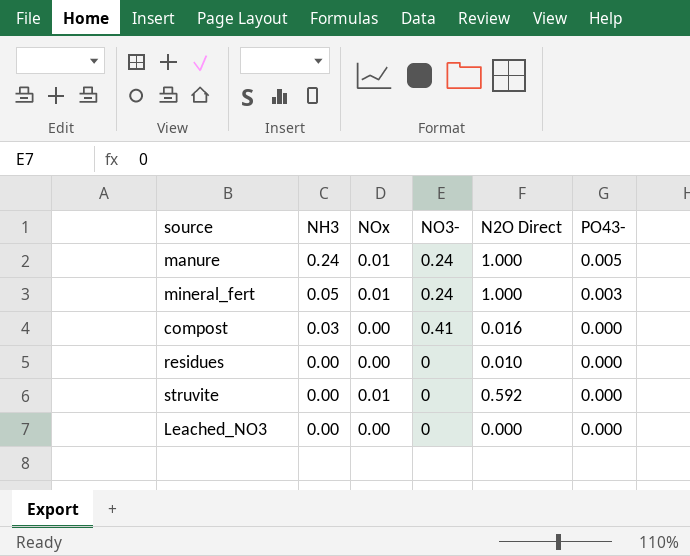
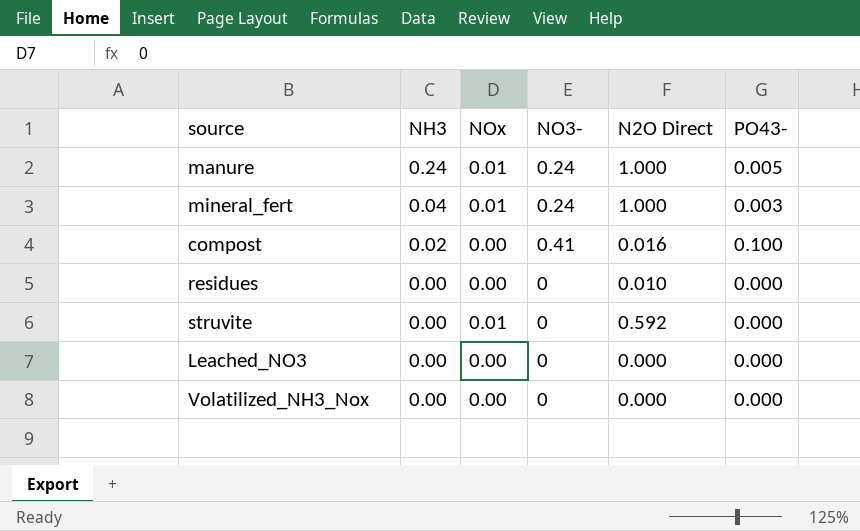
mineral_fert | NH3: 0.05 -> 0.04
compost | NH3: 0.03 -> 0.02
compost | PO43-: 0.000 -> 0.100
row Volatilized_NH3_Nox: none -> 0.00 | 0.00 | 0 | 0.000 | 0.000

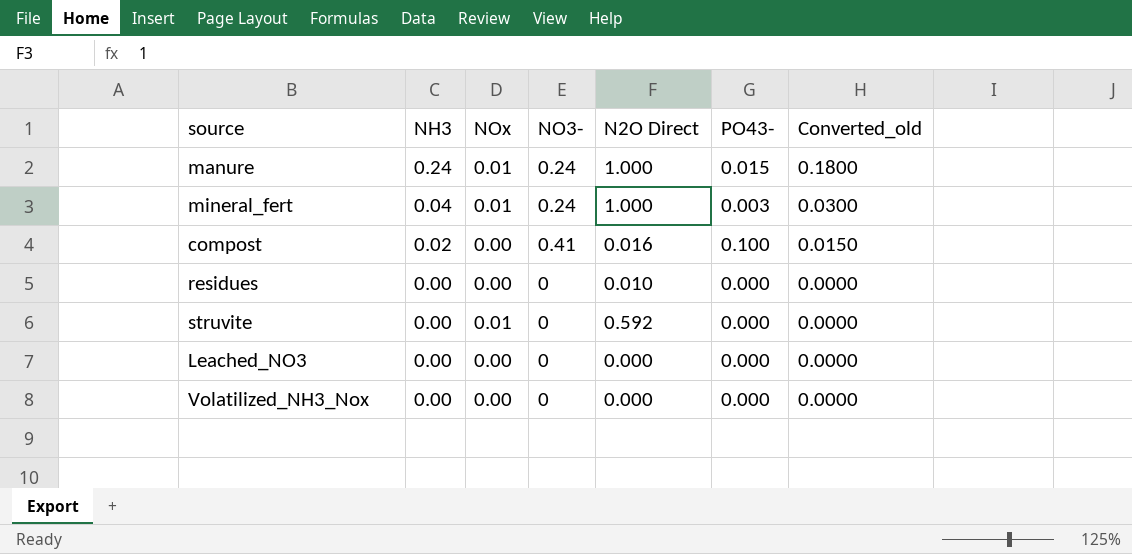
column Converted_old | formula: none -> [NH3] * 0.75
manure | PO43-: 0.005 -> 0.015

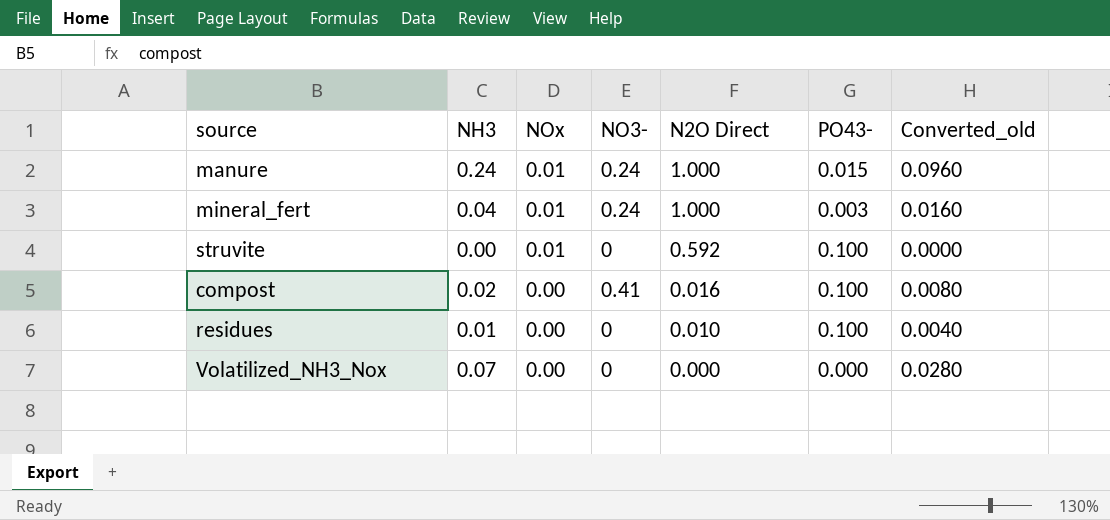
row order: NH3 descending -> NOx descending
column Converted_old | formula: [NH3] * 0.75 -> [NH3] * 0.4
row Leached_NO3: 0.00 | 0.00 | 0 | 0.000 | 0.000 | 0.0000 -> none
struvite | PO43-: 0.000 -> 0.100
residues | NH3: 0.00 -> 0.01
residues | PO43-: 0.000 -> 0.100
Volatilized_NH3_Nox | NH3: 0.00 -> 0.07

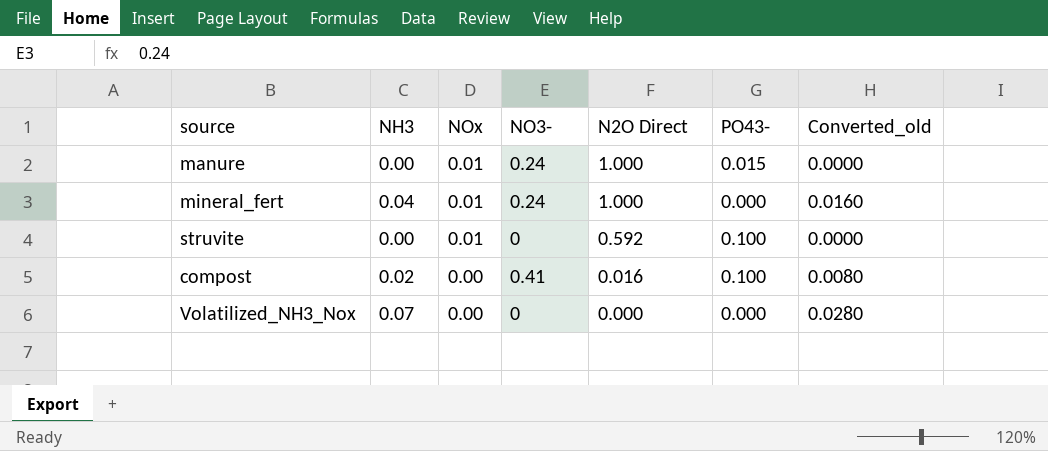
row residues: 0.01 | 0.00 | 0 | 0.010 | 0.100 | 0.0040 -> none
manure | NH3: 0.24 -> 0.00
manure | Converted_old: 0.0960 -> 0.0000
mineral_fert | PO43-: 0.003 -> 0.000

